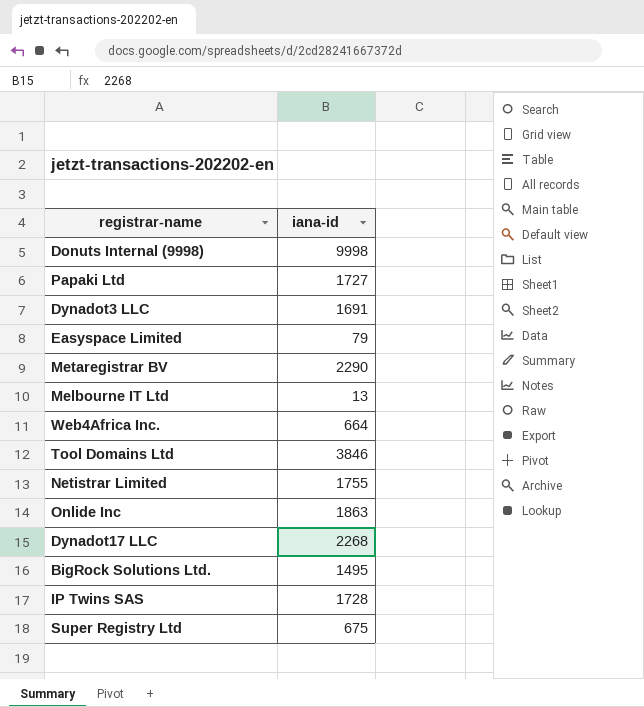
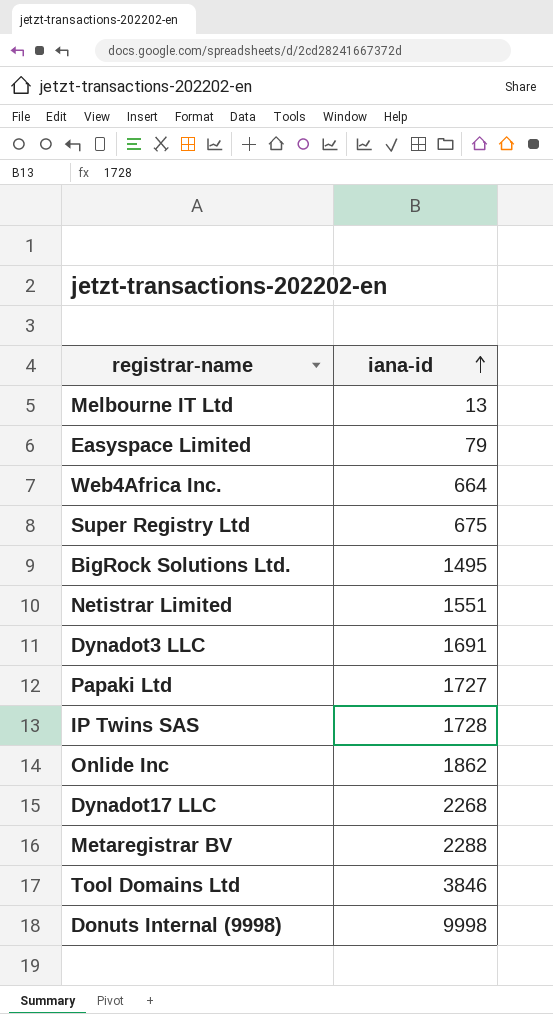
row order: none -> iana-id ascending
Netistrar Limited | iana-id: 1755 -> 1551
Onlide Inc | iana-id: 1863 -> 1862
Metaregistrar BV | iana-id: 2290 -> 2288

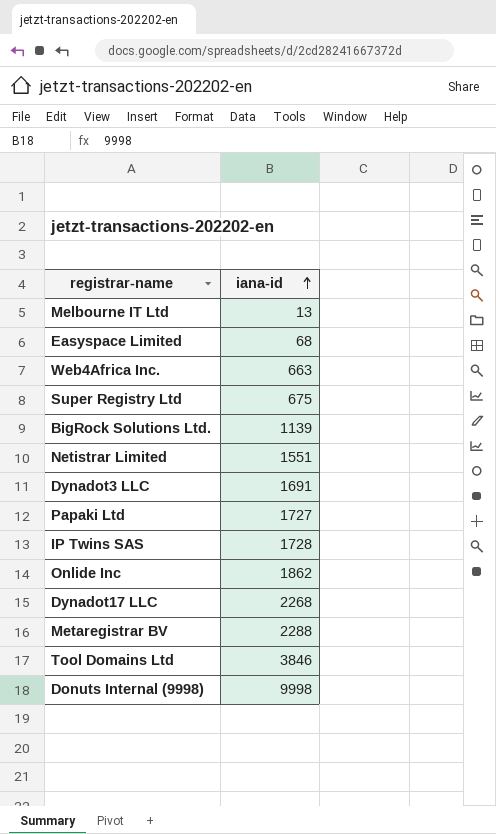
Easyspace Limited | iana-id: 79 -> 68
Web4Africa Inc. | iana-id: 664 -> 663
BigRock Solutions Ltd. | iana-id: 1495 -> 1139

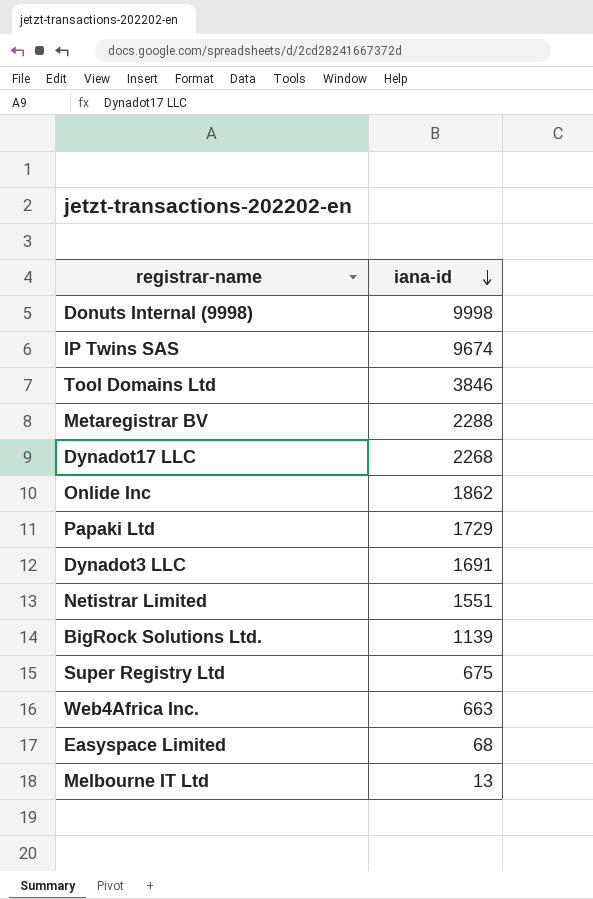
row order: iana-id ascending -> iana-id descending
IP Twins SAS | iana-id: 1728 -> 9674
Papaki Ltd | iana-id: 1727 -> 1729

